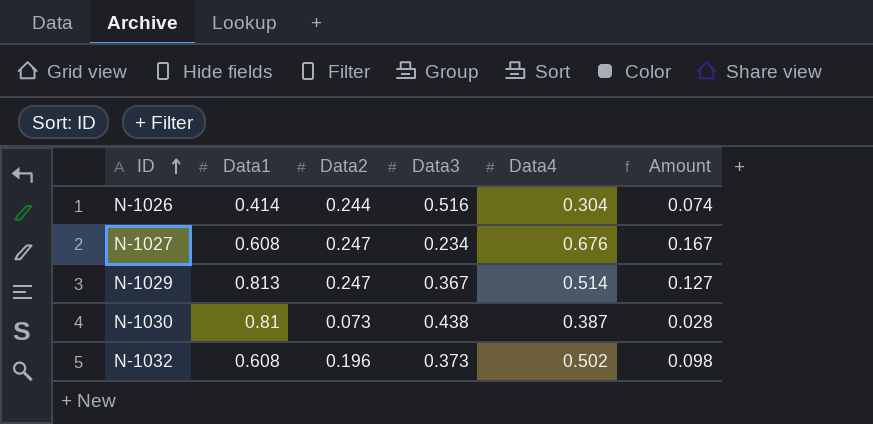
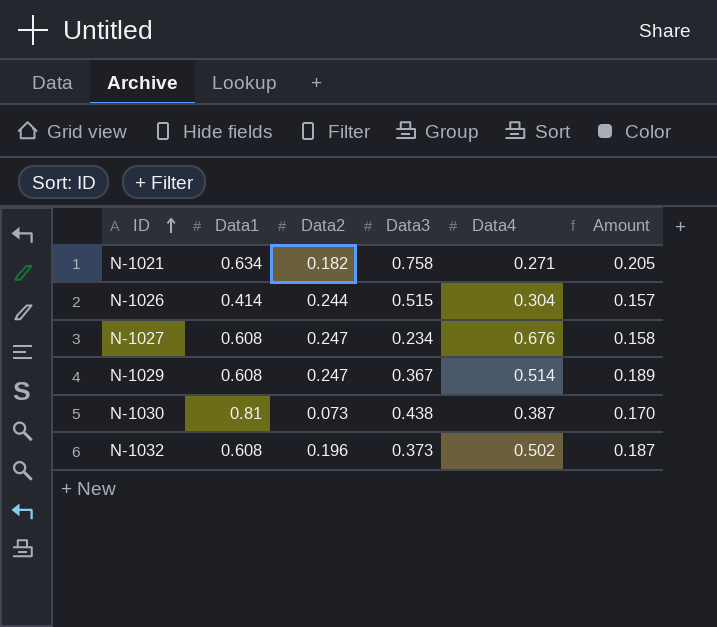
column Amount | formula: [Data2] * [Data4] -> [Data3] * [Data4]
row N-1021: none -> 0.634 | 0.182 | 0.758 | 0.271 | 0.205
N-1026 | Data3: 0.516 -> 0.515
N-1029 | Data1: 0.813 -> 0.608

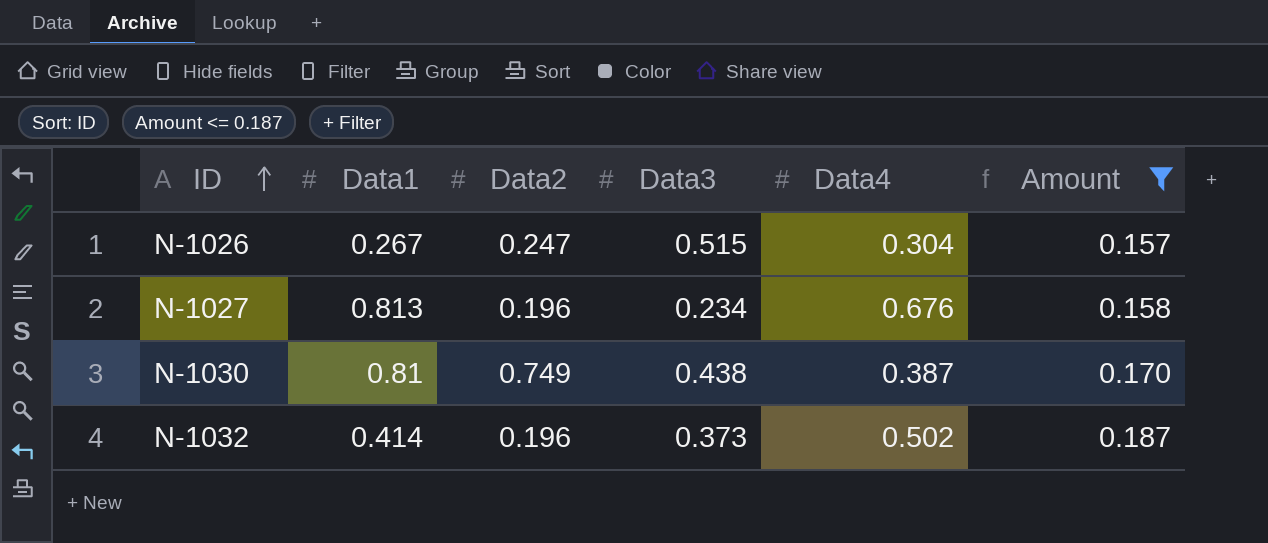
filter: none -> Amount <= 0.187
N-1026 | Data1: 0.414 -> 0.267
N-1026 | Data2: 0.244 -> 0.247
N-1027 | Data1: 0.608 -> 0.813
N-1027 | Data2: 0.247 -> 0.196
N-1030 | Data2: 0.073 -> 0.749
N-1032 | Data1: 0.608 -> 0.414

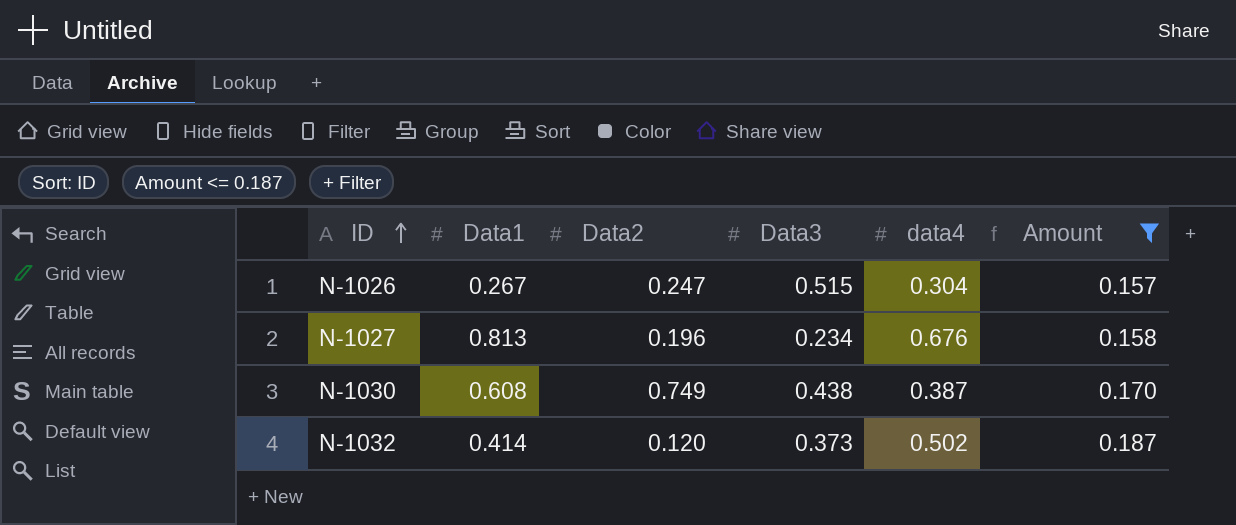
column name: Data4 -> data4
N-1030 | Data1: 0.81 -> 0.608
N-1032 | Data2: 0.196 -> 0.120

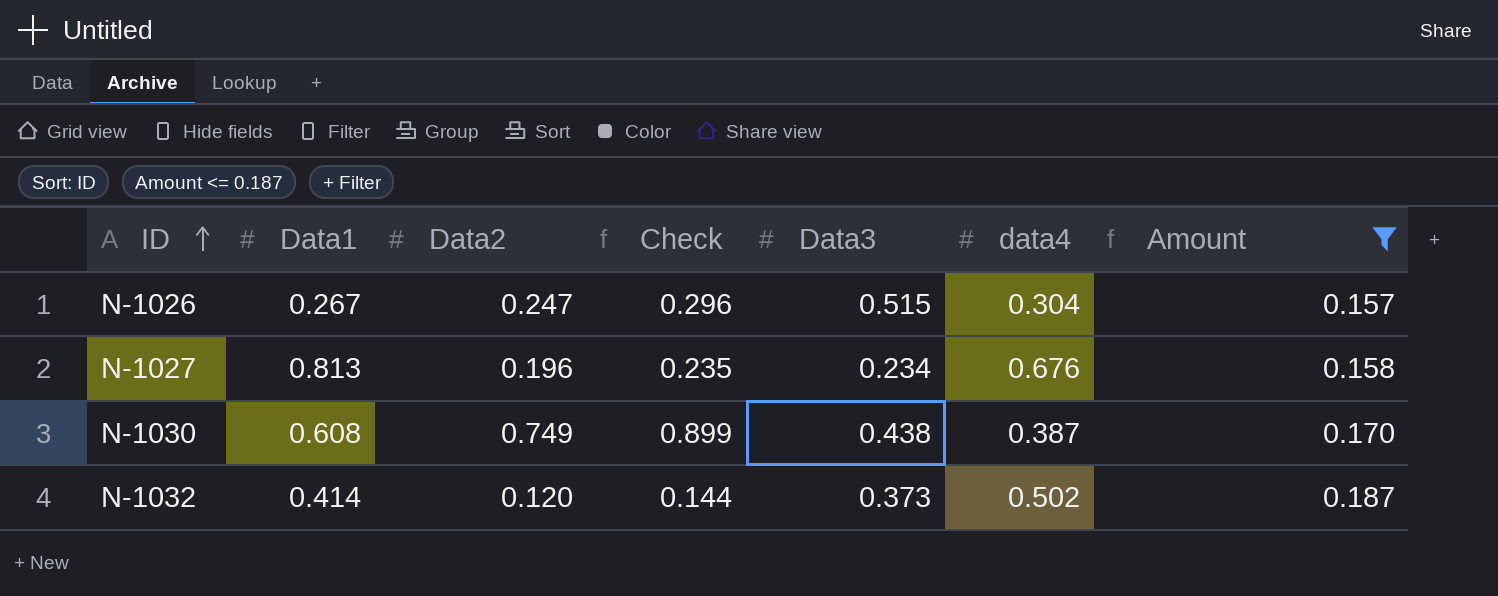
column Check | formula: none -> [Data2] * 1.2

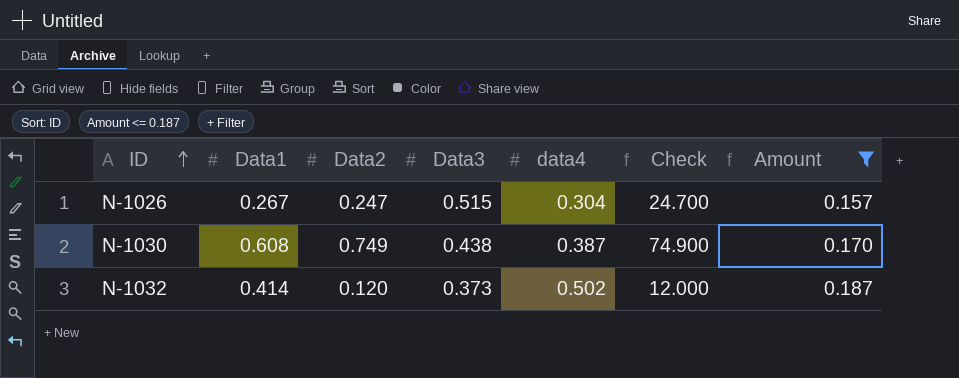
column Check | formula: [Data2] * 1.2 -> [Data2] * 100
column Check | position: 4 -> 6
row N-1027: 0.813 | 0.196 | 0.235 | 0.234 | 0.676 | 0.158 -> none

